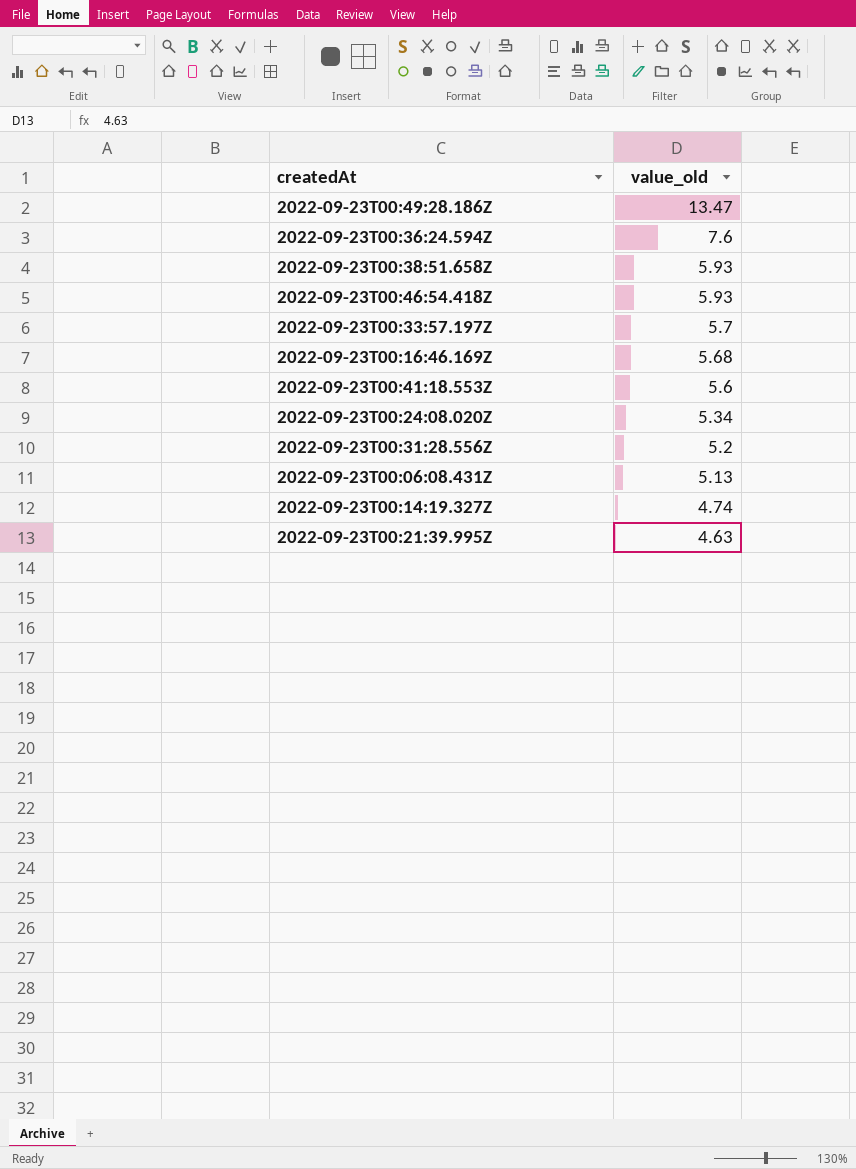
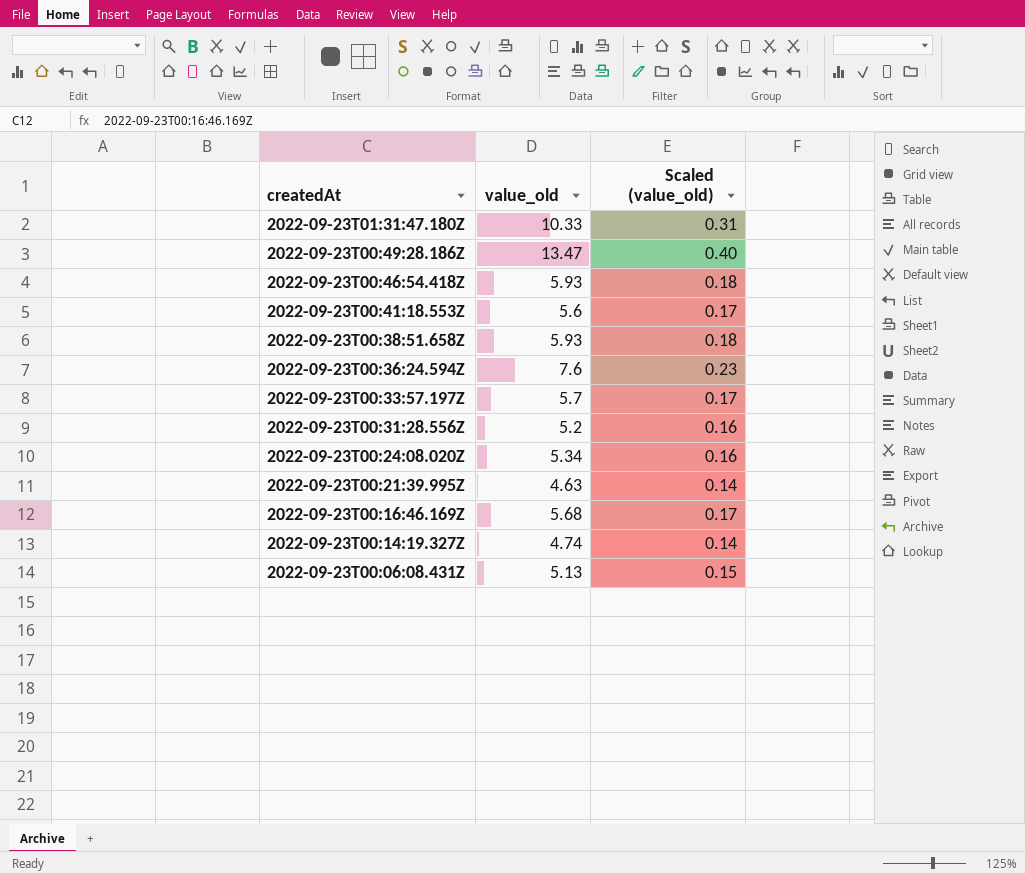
row order: value_old descending -> createdAt descending
column Scaled (value_old) | formula: none -> [value_old] * 0.03
row 2022-09-23T01:31:47.180Z: none -> 10.33 | 0.31

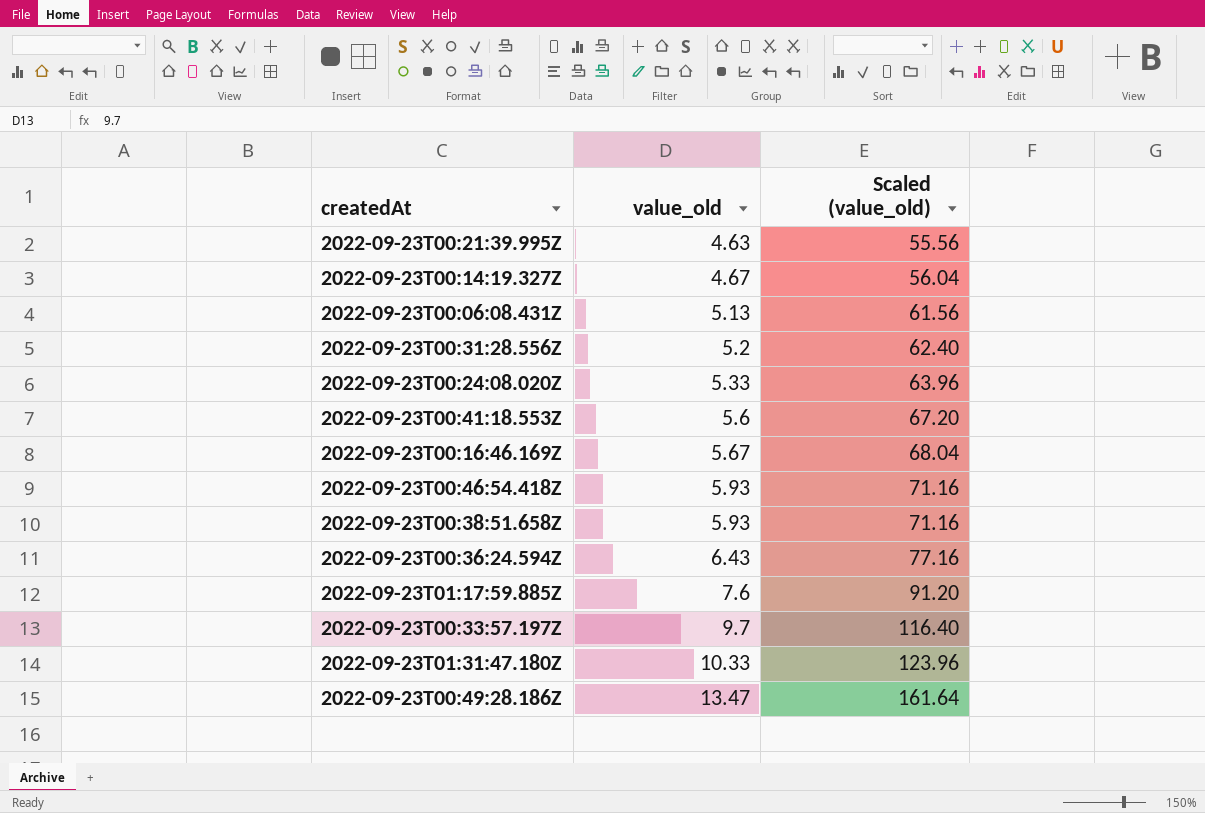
row order: createdAt descending -> value_old ascending
column Scaled (value_old) | formula: [value_old] * 0.03 -> [value_old] * 12
2022-09-23T00:14:19.327Z | value_old: 4.74 -> 4.67
2022-09-23T00:24:08.020Z | value_old: 5.34 -> 5.33
2022-09-23T00:16:46.169Z | value_old: 5.68 -> 5.67
2022-09-23T00:36:24.594Z | value_old: 7.6 -> 6.43
row 2022-09-23T01:17:59.885Z: none -> 7.6 | 91.20
2022-09-23T00:33:57.197Z | value_old: 5.7 -> 9.7

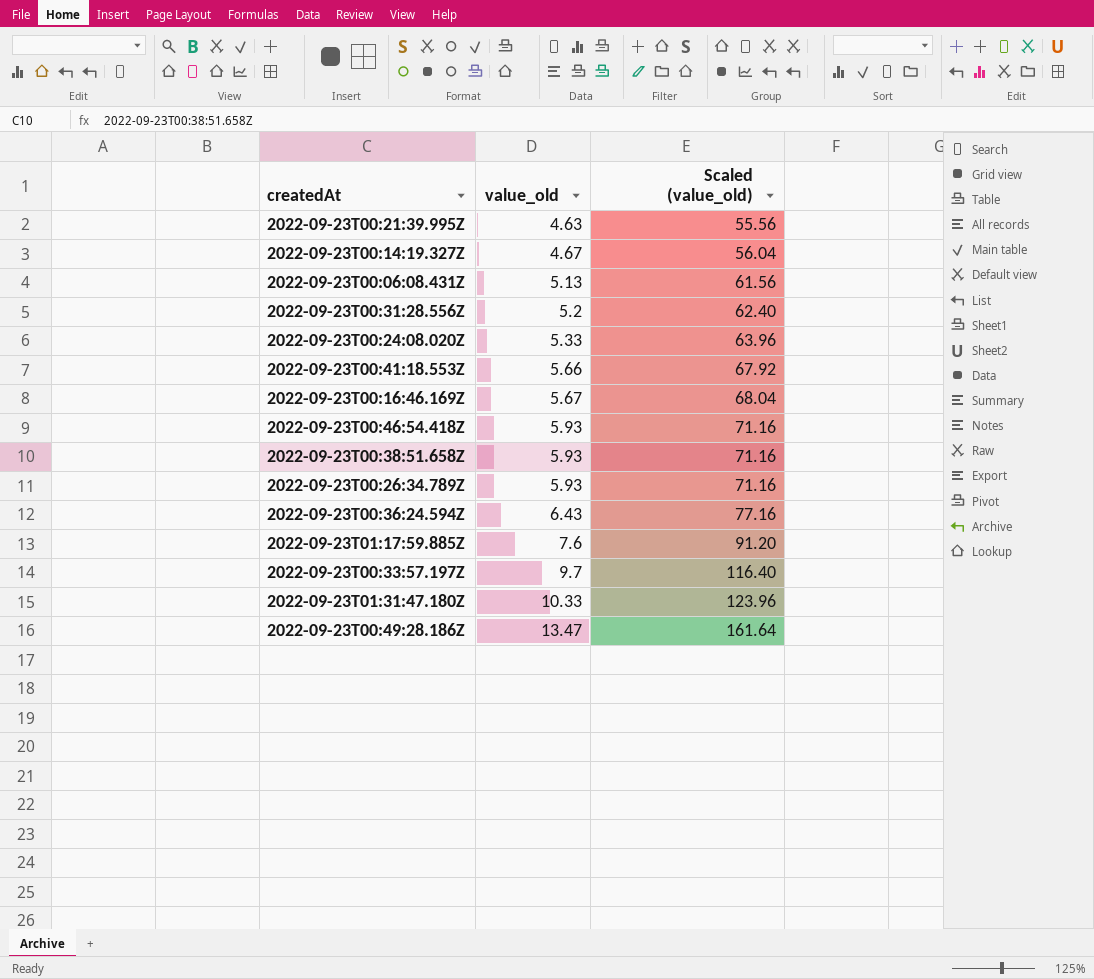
2022-09-23T00:41:18.553Z | value_old: 5.6 -> 5.66
2022-09-23T00:41:18.553Z | Scaled (value_old): 67.20 -> 67.92
row 2022-09-23T00:26:34.789Z: none -> 5.93 | 71.16

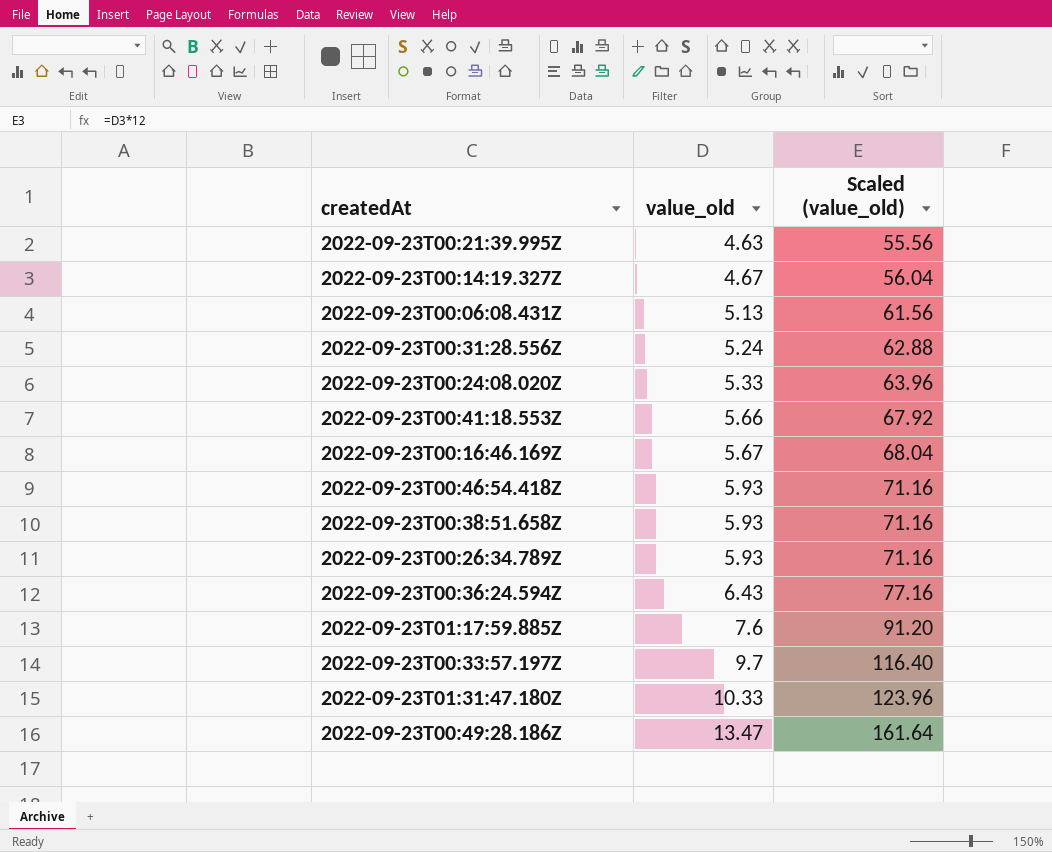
2022-09-23T00:31:28.556Z | value_old: 5.2 -> 5.24
2022-09-23T00:31:28.556Z | Scaled (value_old): 62.40 -> 62.88

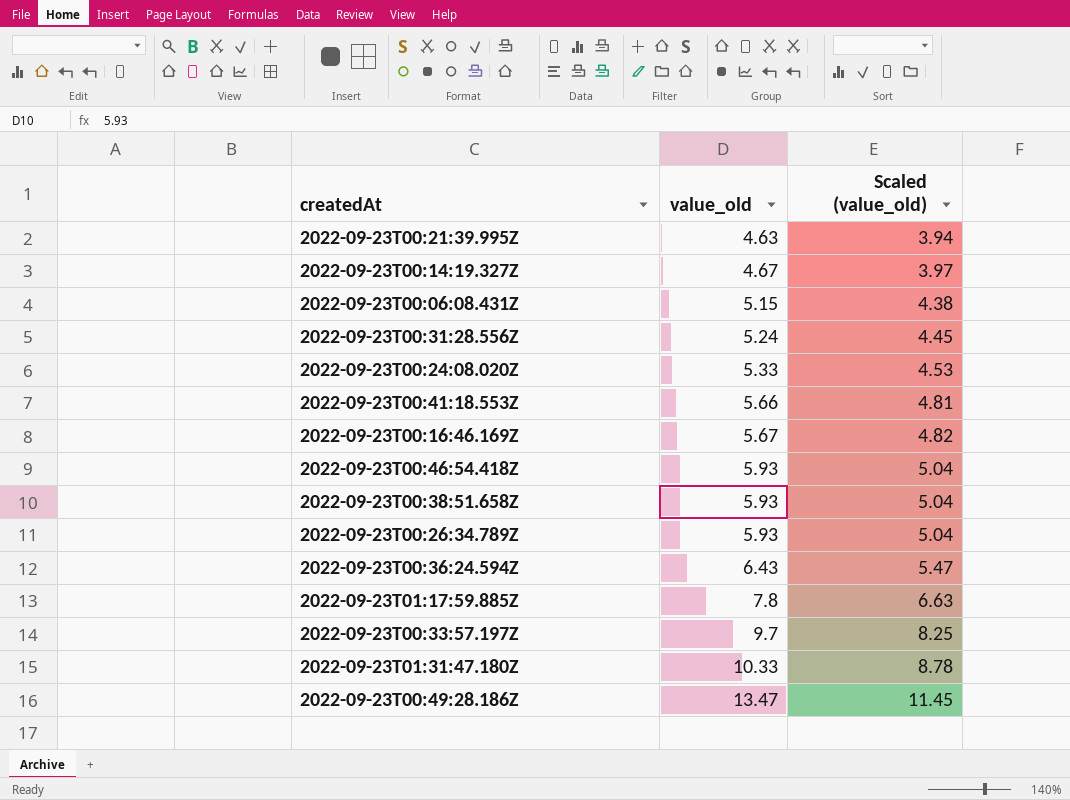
column Scaled (value_old) | formula: [value_old] * 12 -> [value_old] * 0.85
2022-09-23T00:06:08.431Z | value_old: 5.13 -> 5.15
2022-09-23T01:17:59.885Z | value_old: 7.6 -> 7.8

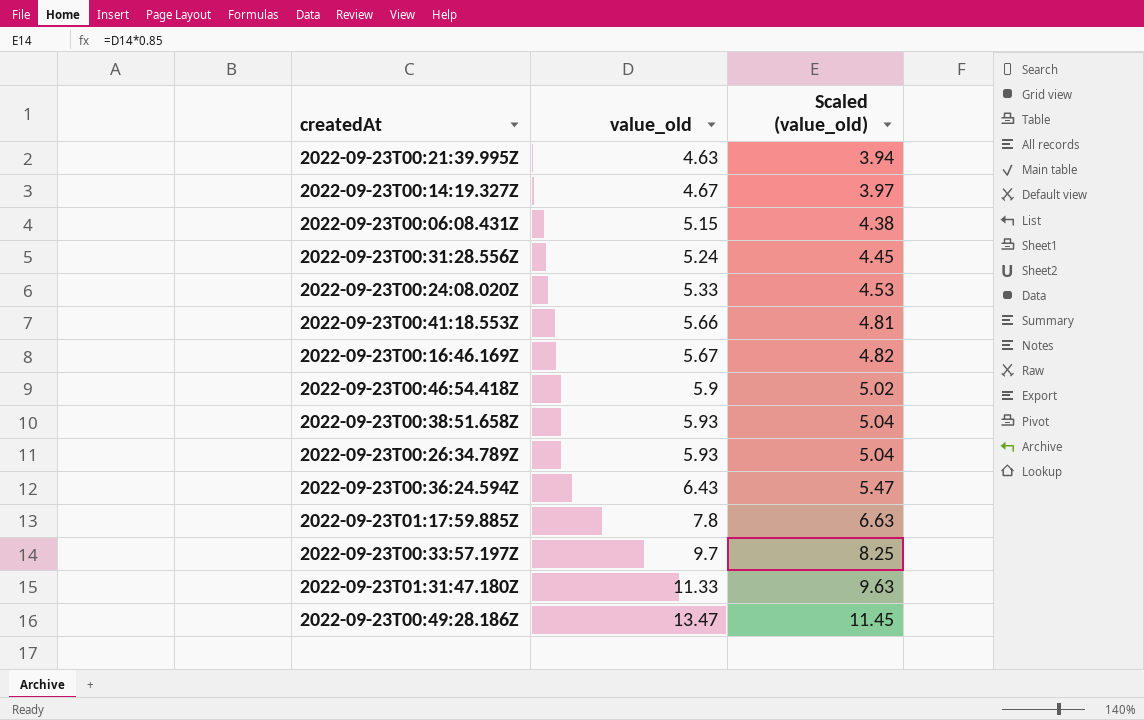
2022-09-23T00:46:54.418Z | value_old: 5.93 -> 5.9
2022-09-23T00:46:54.418Z | Scaled (value_old): 5.04 -> 5.02
2022-09-23T01:31:47.180Z | value_old: 10.33 -> 11.33
2022-09-23T01:31:47.180Z | Scaled (value_old): 8.78 -> 9.63

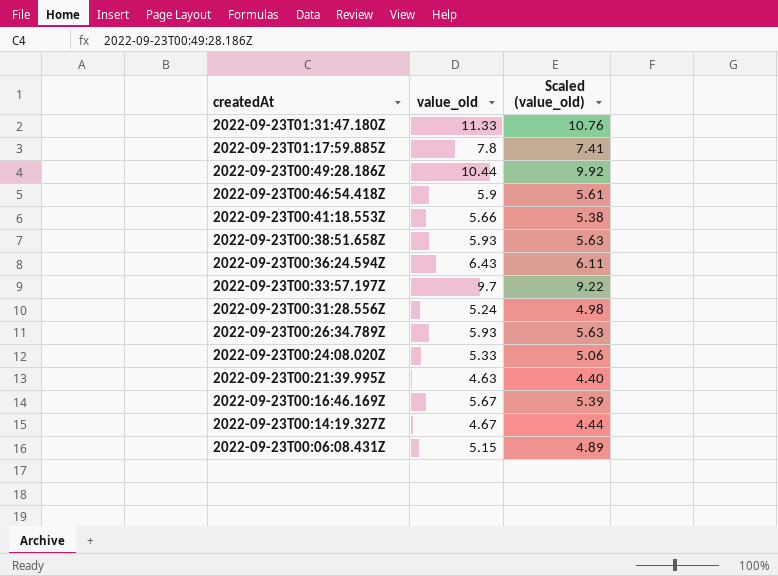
row order: value_old ascending -> createdAt descending
column Scaled (value_old) | formula: [value_old] * 0.85 -> [value_old] * 0.95
2022-09-23T00:49:28.186Z | value_old: 13.47 -> 10.44

